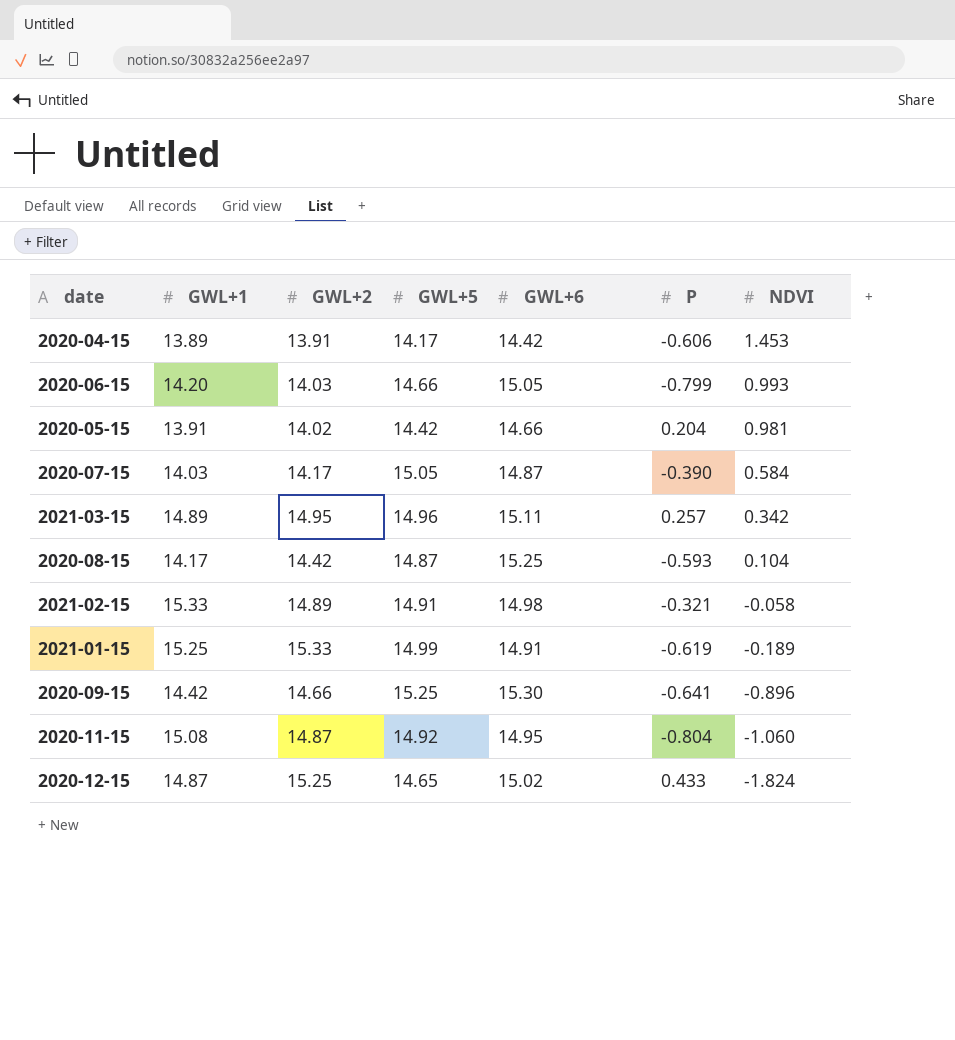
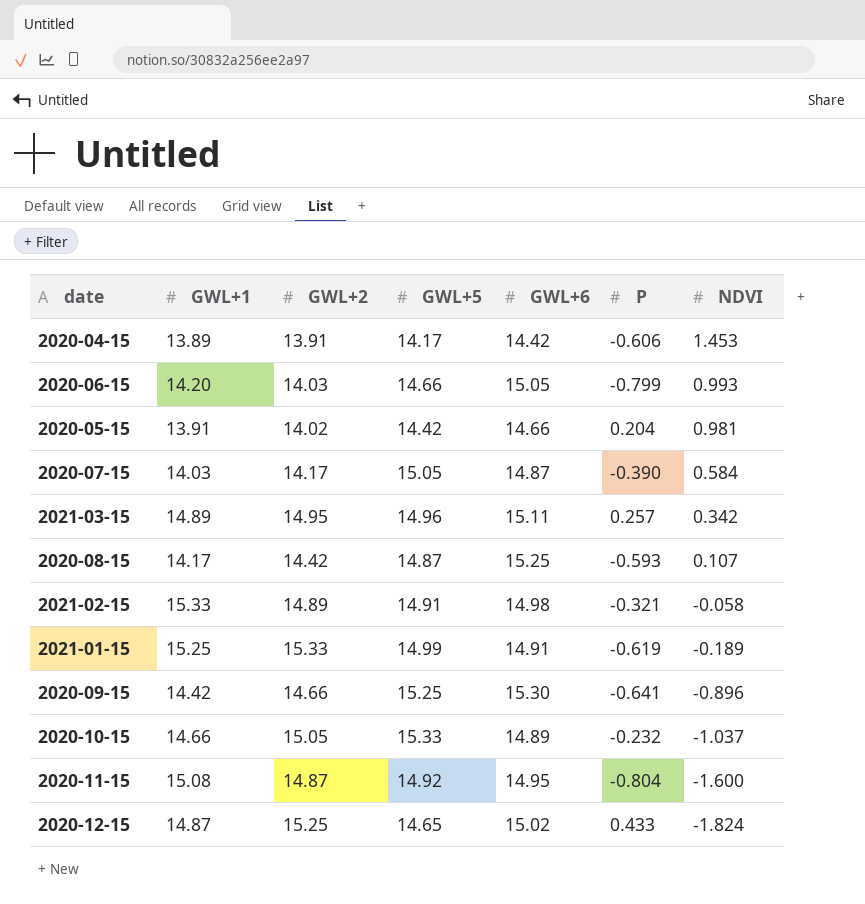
2020-08-15 | NDVI: 0.104 -> 0.107
row 2020-10-15: none -> 14.66 | 15.05 | 15.33 | 14.89 | -0.232 | -1.037
2020-11-15 | NDVI: -1.060 -> -1.600

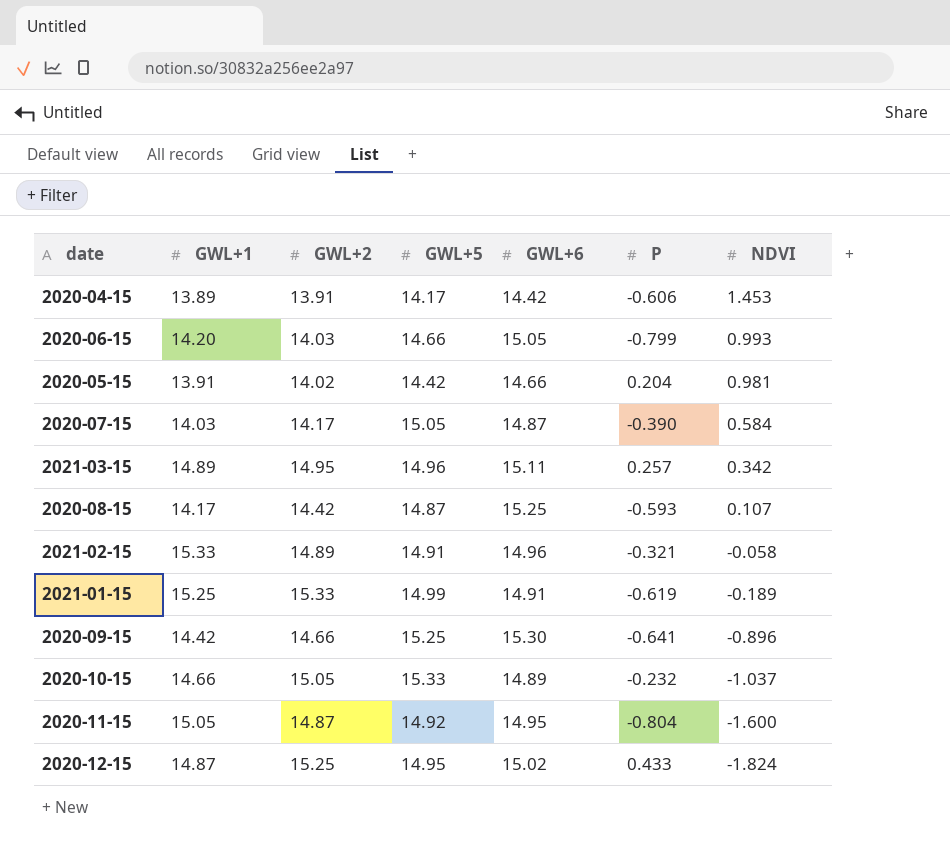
2021-02-15 | GWL+6: 14.98 -> 14.96
2020-11-15 | GWL+1: 15.08 -> 15.05
2020-12-15 | GWL+5: 14.65 -> 14.95

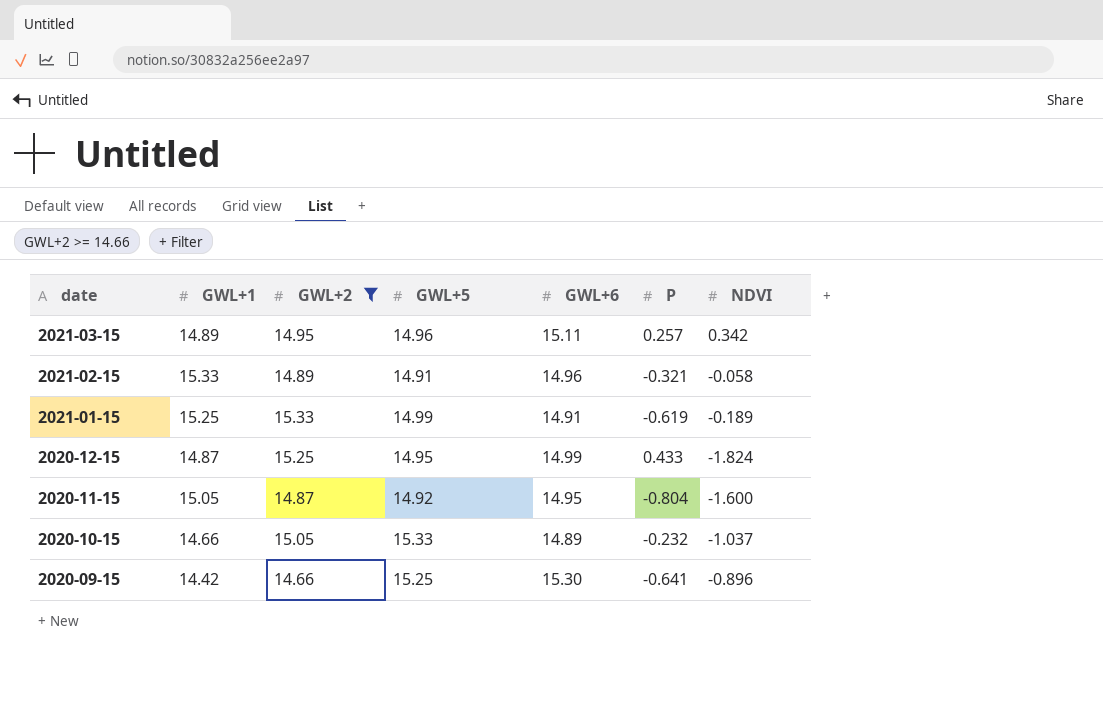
filter: none -> GWL+2 >= 14.66
row order: NDVI descending -> date descending
2020-12-15 | GWL+6: 15.02 -> 14.99

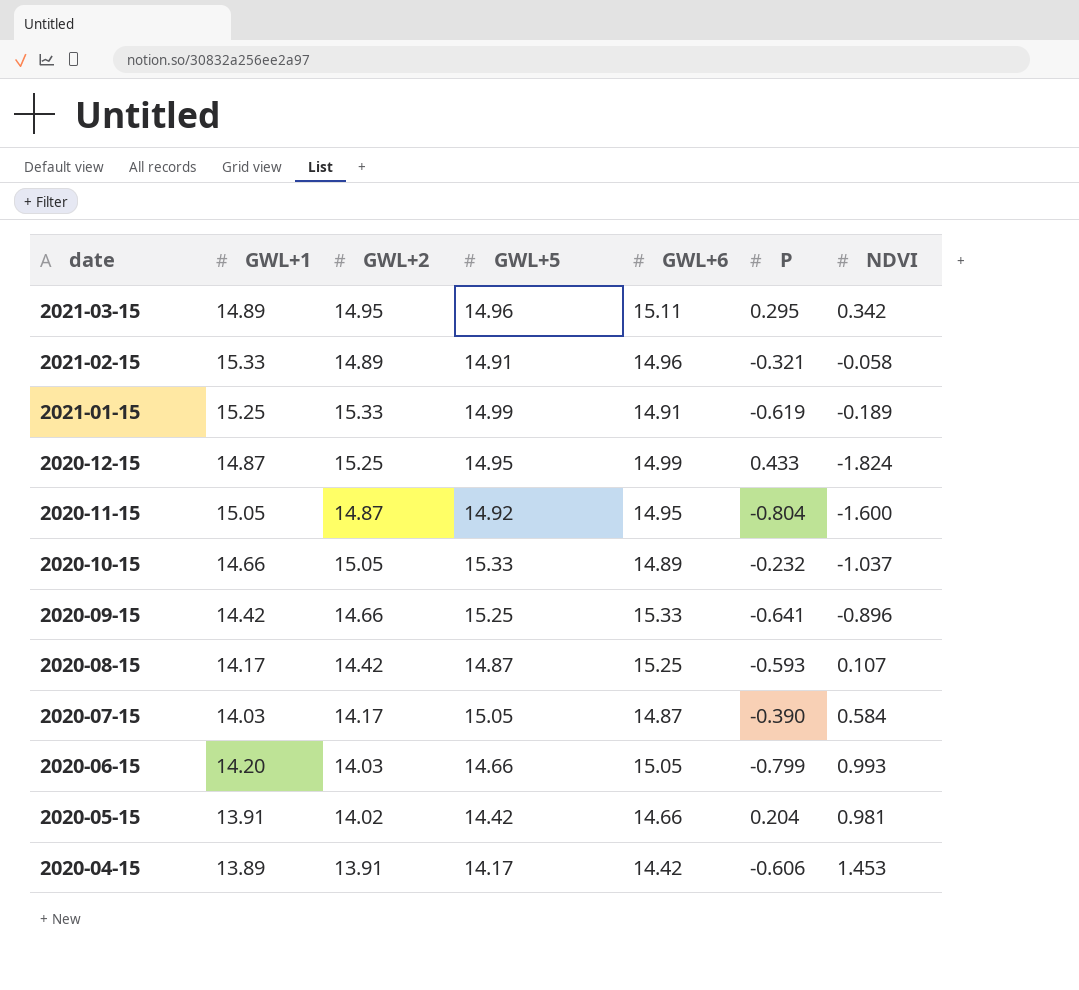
filter: GWL+2 >= 14.66 -> none
2021-03-15 | P: 0.257 -> 0.295
2020-09-15 | GWL+6: 15.30 -> 15.33

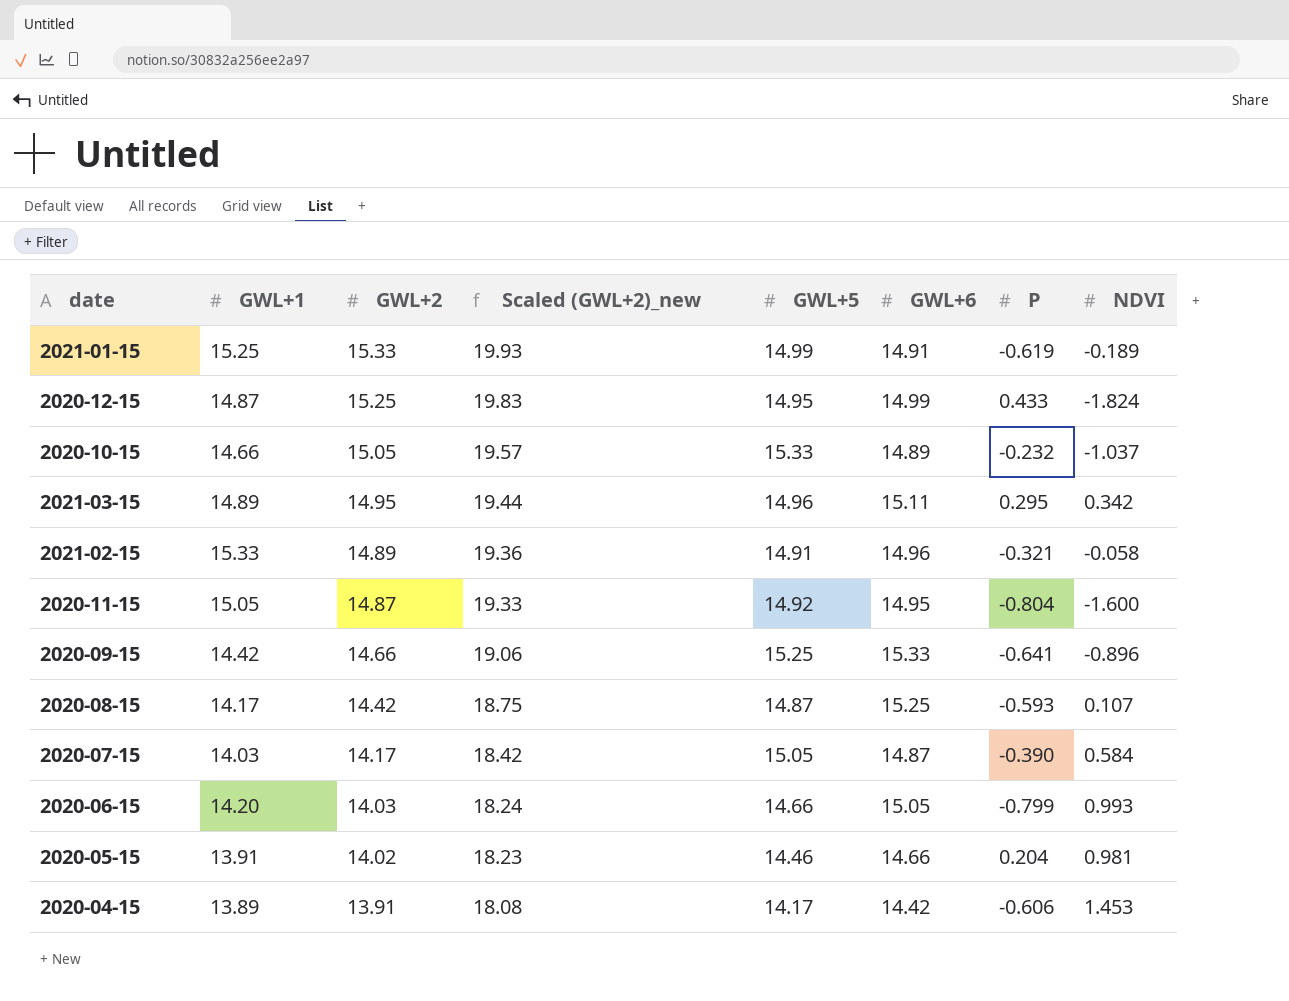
row order: date descending -> GWL+2 descending
column Scaled (GWL+2)_new | formula: none -> [GWL+2] * 1.3
2020-05-15 | GWL+5: 14.42 -> 14.46

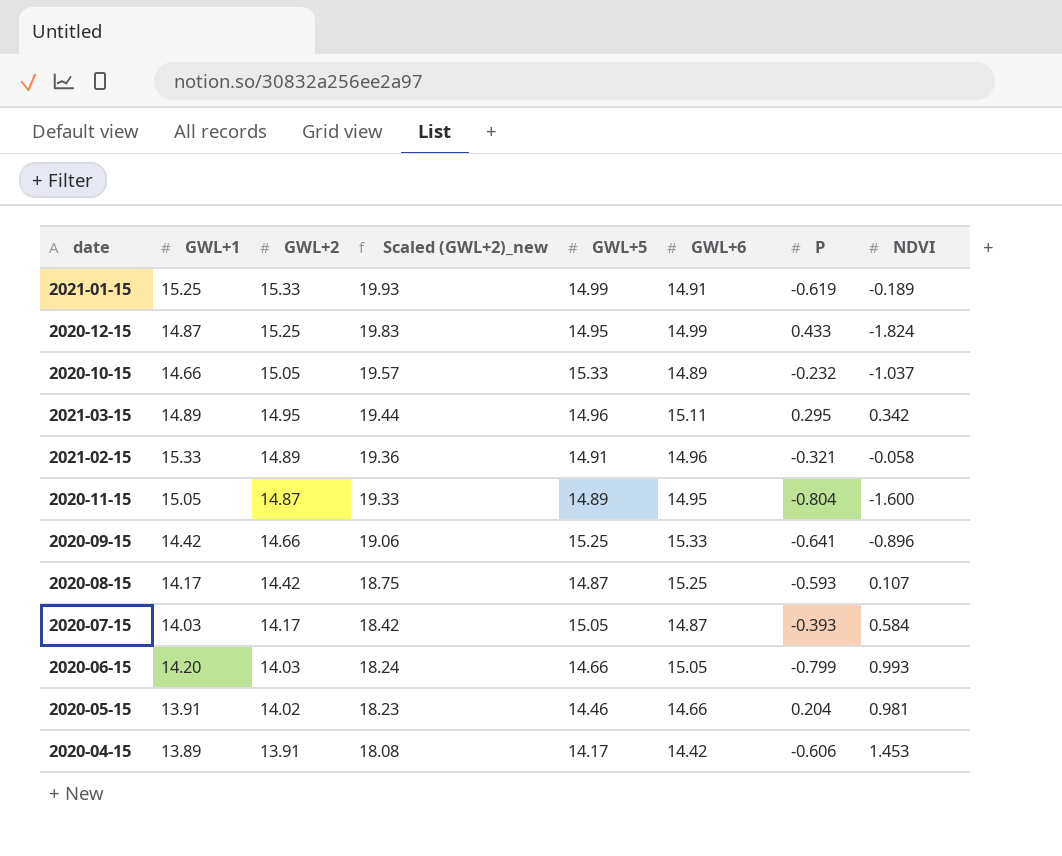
2020-11-15 | GWL+5: 14.92 -> 14.89
2020-07-15 | P: -0.390 -> -0.393

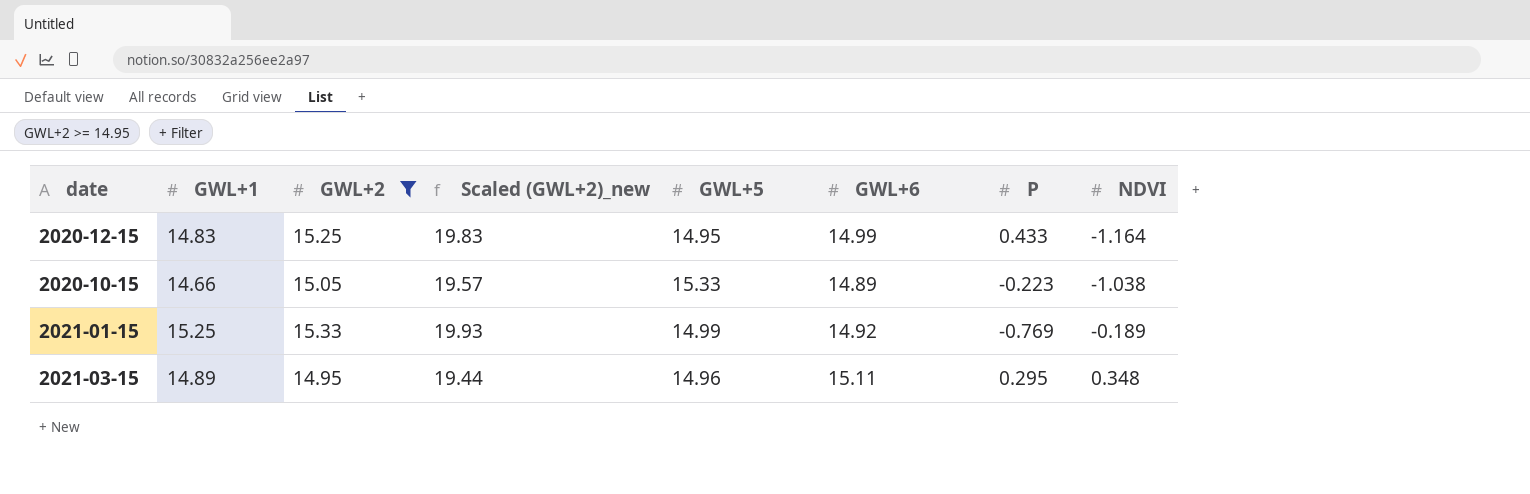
filter: none -> GWL+2 >= 14.95
row order: GWL+2 descending -> NDVI ascending
2020-12-15 | GWL+1: 14.87 -> 14.83
2020-12-15 | NDVI: -1.824 -> -1.164
2020-10-15 | P: -0.232 -> -0.223
2020-10-15 | NDVI: -1.037 -> -1.038
2021-01-15 | GWL+6: 14.91 -> 14.92
2021-01-15 | P: -0.619 -> -0.769
2021-03-15 | NDVI: 0.342 -> 0.348

